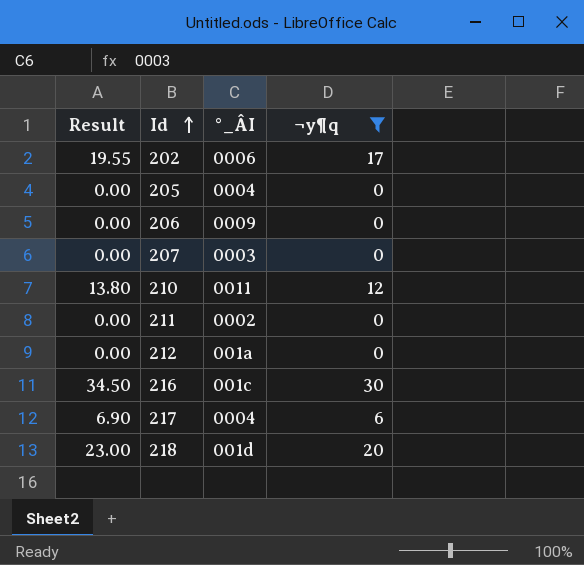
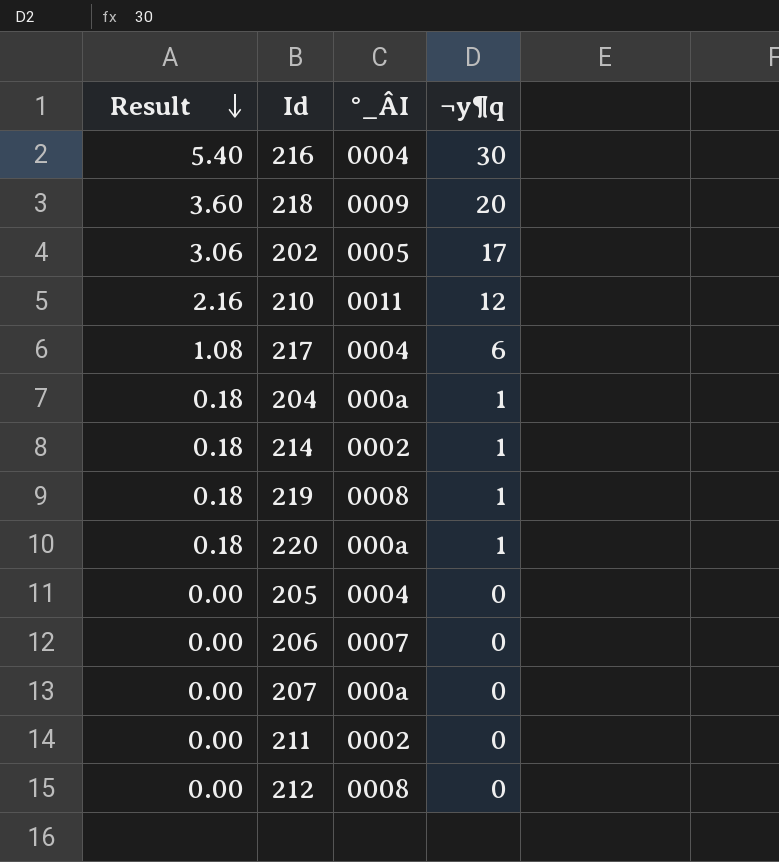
filter: ¬y¶q != 1 -> none
row order: Id ascending -> Result descending
column Result | formula: [¬y¶q] * 1.15 -> [¬y¶q] * 0.18
216 | °_ÂI: 001c -> 0004
218 | °_ÂI: 001d -> 0009
202 | °_ÂI: 0006 -> 0005
206 | °_ÂI: 0009 -> 0007
207 | °_ÂI: 0003 -> 000a
212 | °_ÂI: 001a -> 0008

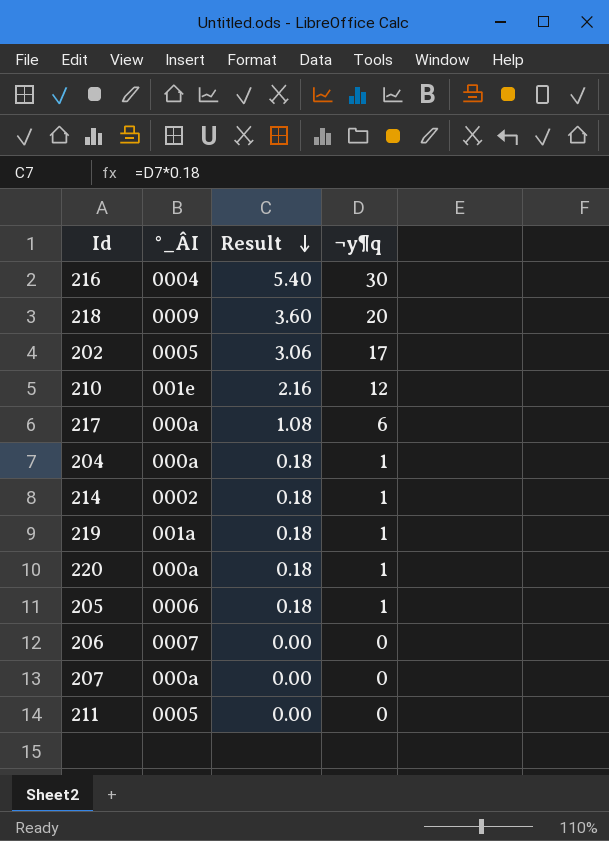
column Result | position: 1 -> 3
row 212: 0.00 | 0008 | 0 -> none
210 | °_ÂI: 0011 -> 001e
217 | °_ÂI: 0004 -> 000a
219 | °_ÂI: 0008 -> 001a
205 | °_ÂI: 0004 -> 0006
205 | Result: 0.00 -> 0.18
205 | ¬y¶q: 0 -> 1
211 | °_ÂI: 0002 -> 0005

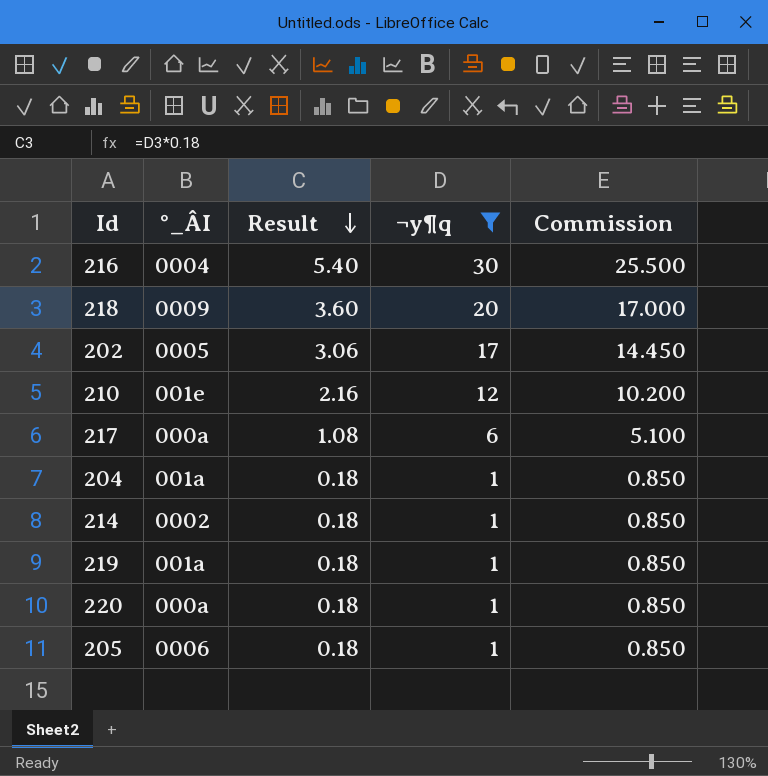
filter: none -> ¬y¶q != 0
column Commission | formula: none -> [¬y¶q] * 0.85
204 | °_ÂI: 000a -> 001a

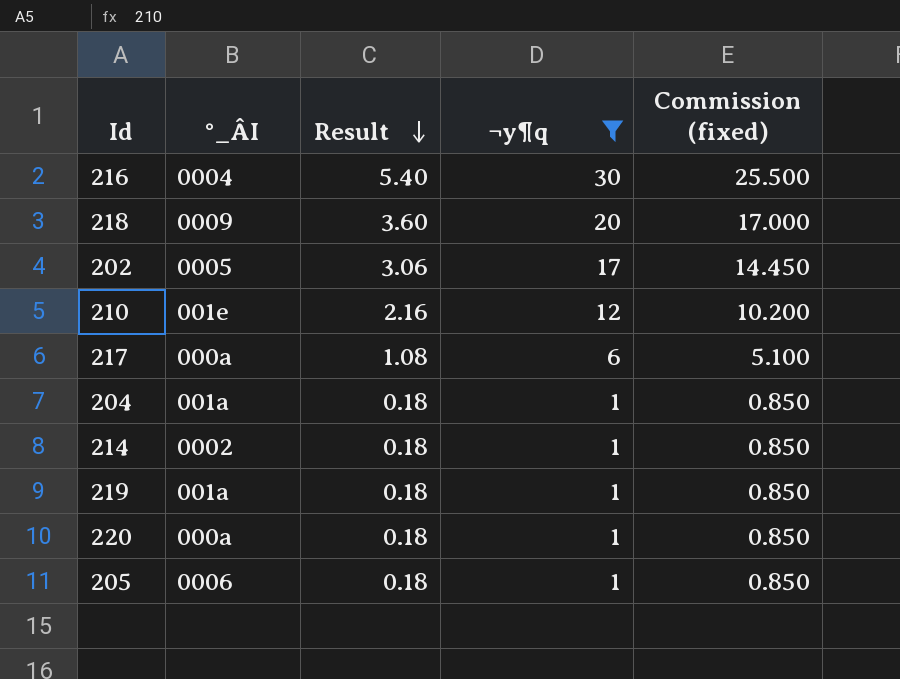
column name: Commission -> Commission (fixed)

